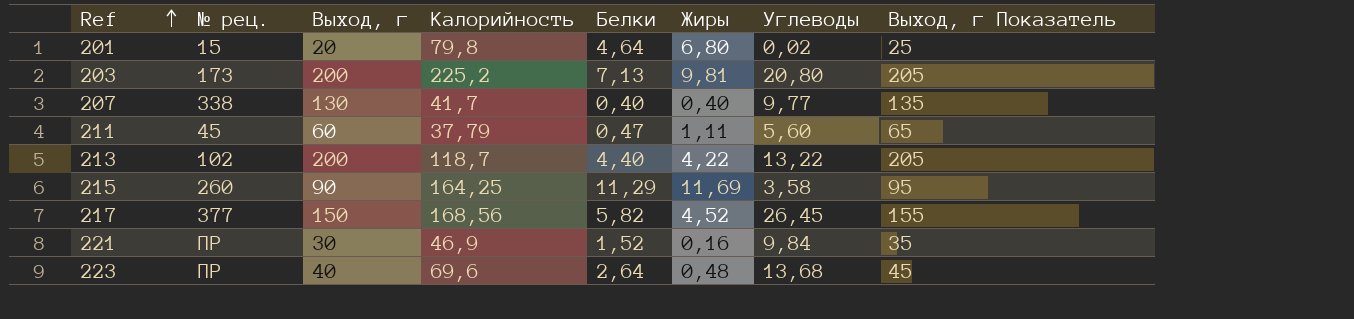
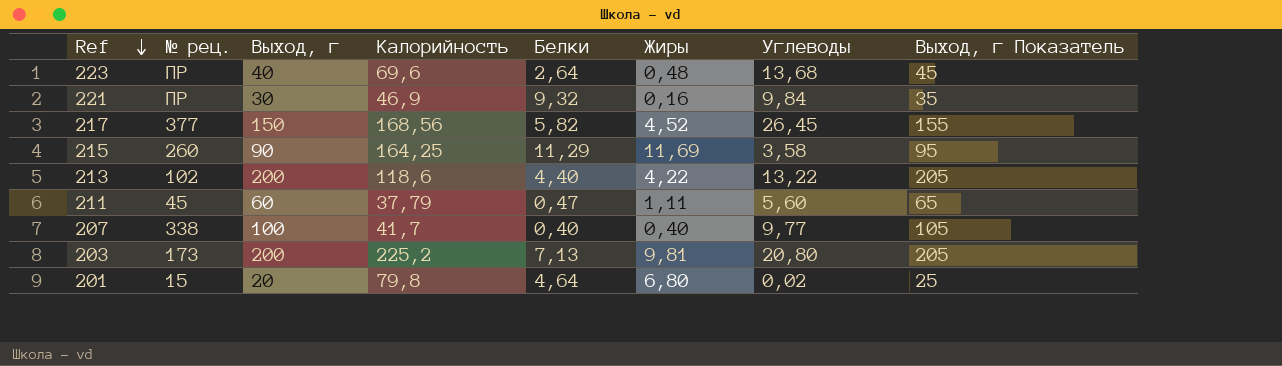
row order: Ref ascending -> Ref descending
221 | Белки: 1,52 -> 9,32
213 | Калорийность: 118,7 -> 118,6
207 | Выход, г: 130 -> 100
207 | Выход, г Показатель: 135 -> 105

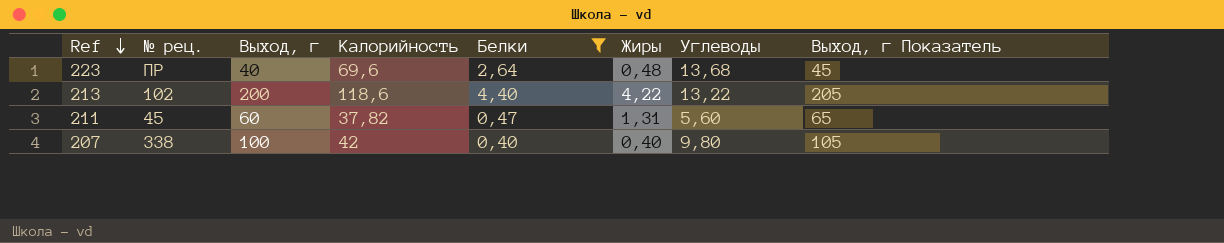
filter: none -> Белки <= 4,40
211 | Калорийность: 37,79 -> 37,82
211 | Жиры: 1,11 -> 1,31
207 | Калорийность: 41,7 -> 42
207 | Углеводы: 9,77 -> 9,80

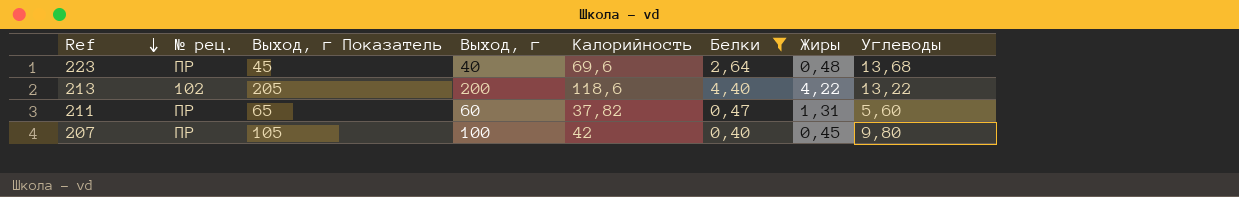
column Выход, г Показатель | position: 8 -> 3
211 | № рец.: 45 -> ПР
207 | № рец.: 338 -> ПР
207 | Жиры: 0,40 -> 0,45

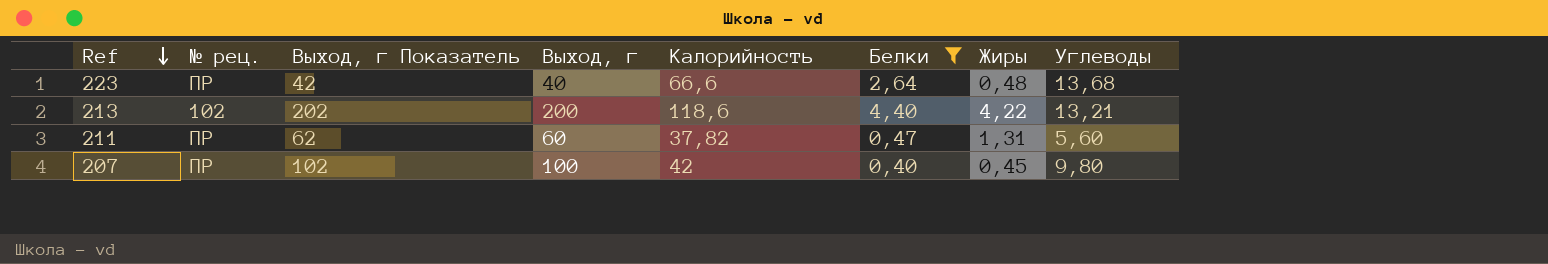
column Выход, г Показатель | formula: [Выход, г] + 5 -> [Выход, г] + 2
223 | Калорийность: 69,6 -> 66,6
213 | Углеводы: 13,22 -> 13,21

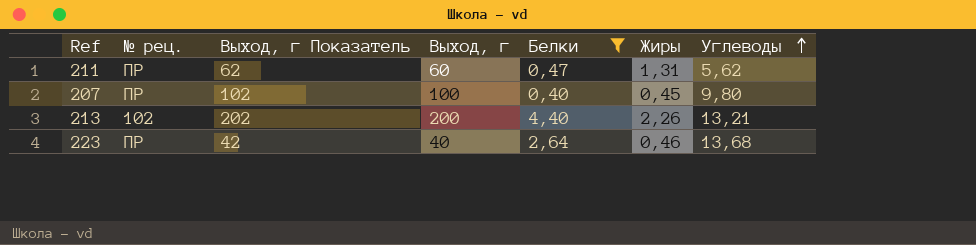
row order: Ref descending -> Углеводы ascending
column Калорийность | position: 5 -> none
211 | Углеводы: 5,60 -> 5,62
213 | Жиры: 4,22 -> 2,26
223 | Жиры: 0,48 -> 0,46

